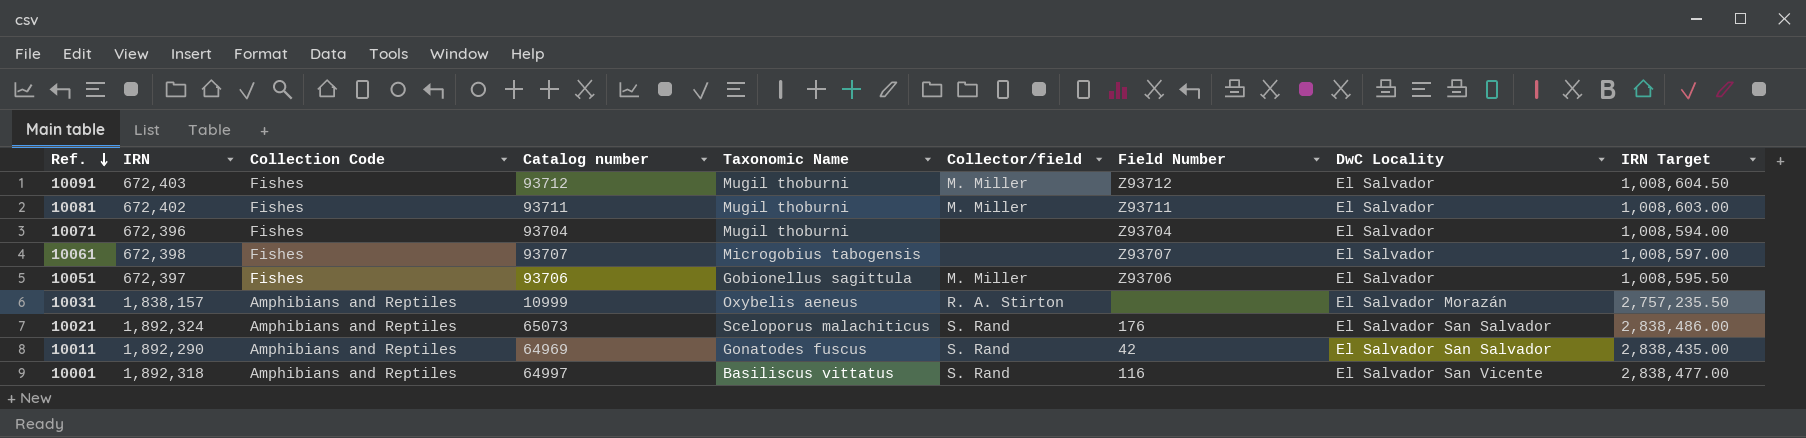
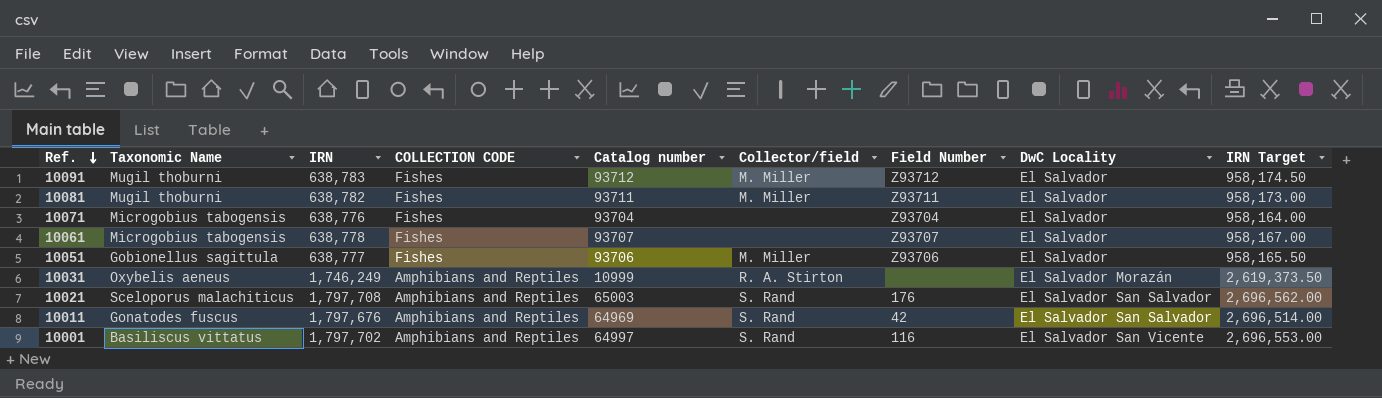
column Taxonomic Name | position: 5 -> 2
column name: Collection Code -> COLLECTION CODE
10091 | IRN: 672,403 -> 638,783
10091 | IRN Target: 1,008,604.50 -> 958,174.50
10081 | IRN: 672,402 -> 638,782
10081 | IRN Target: 1,008,603.00 -> 958,173.00
10071 | Taxonomic Name: Mugil thoburni -> Microgobius tabogensis
10071 | IRN: 672,396 -> 638,776
10071 | IRN Target: 1,008,594.00 -> 958,164.00
10061 | IRN: 672,398 -> 638,778
10061 | IRN Target: 1,008,597.00 -> 958,167.00
10051 | IRN: 672,397 -> 638,777
10051 | IRN Target: 1,008,595.50 -> 958,165.50
10031 | IRN: 1,838,157 -> 1,746,249
10031 | IRN Target: 2,757,235.50 -> 2,619,373.50
10021 | IRN: 1,892,324 -> 1,797,708
10021 | Catalog number: 65073 -> 65003
10021 | IRN Target: 2,838,486.00 -> 2,696,562.00
10011 | IRN: 1,892,290 -> 1,797,676
10011 | IRN Target: 2,838,435.00 -> 2,696,514.00
10001 | IRN: 1,892,318 -> 1,797,702
10001 | IRN Target: 2,838,477.00 -> 2,696,553.00

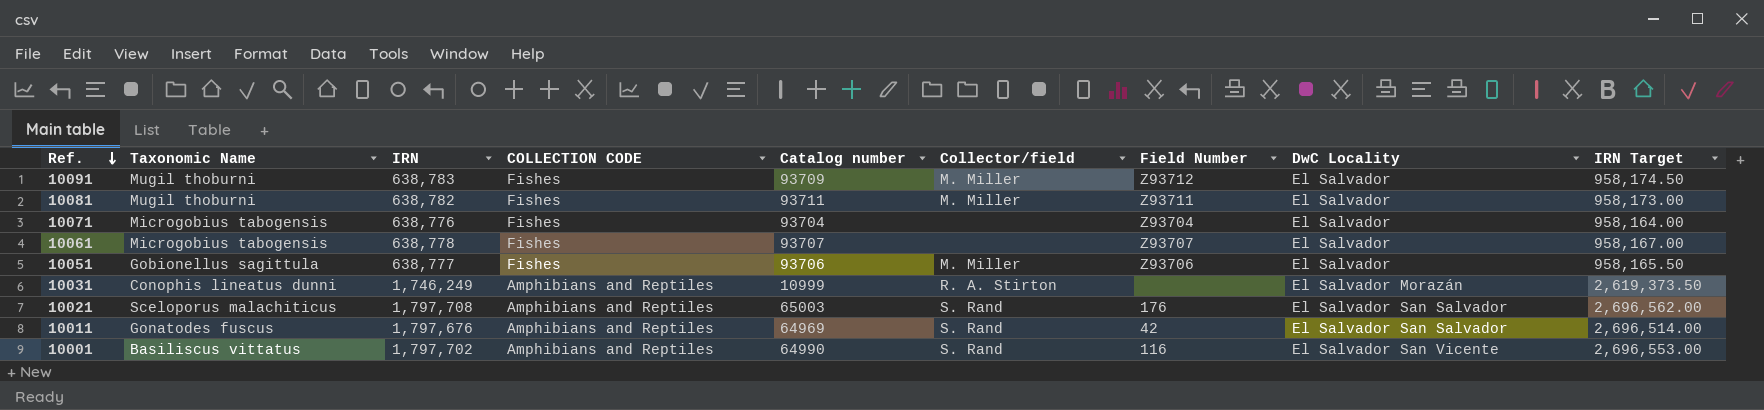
10091 | Catalog number: 93712 -> 93709
10031 | Taxonomic Name: Oxybelis aeneus -> Conophis lineatus dunni
10001 | Catalog number: 64997 -> 64990

